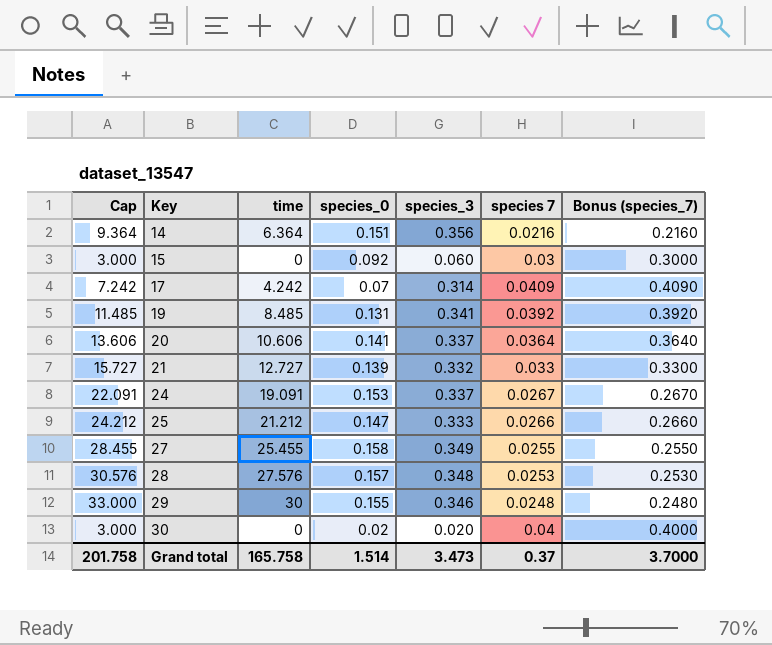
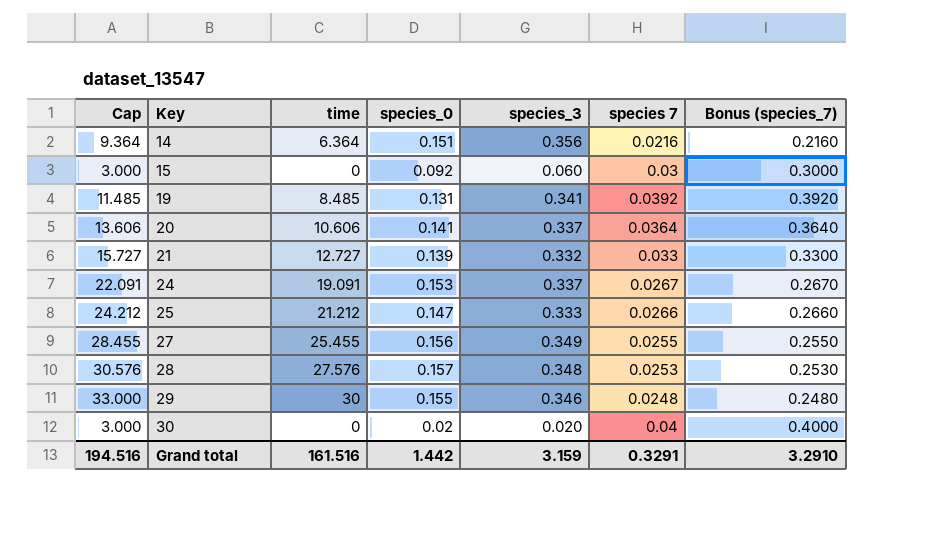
row 17: 7.242 | 4.242 | 0.07 | 0.314 | 0.0409 | 0.4090 -> none
27 | species_0: 0.158 -> 0.156
Grand total | Cap: 201.758 -> 194.516
Grand total | time: 165.758 -> 161.516
Grand total | species_0: 1.514 -> 1.442
Grand total | species_3: 3.473 -> 3.159
Grand total | species 7: 0.37 -> 0.3291
Grand total | Bonus (species_7): 3.7000 -> 3.2910

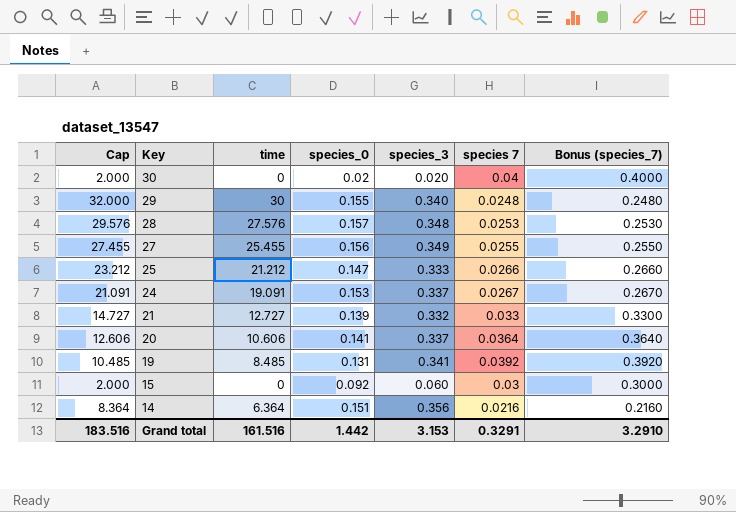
row order: Key ascending -> Key descending
column Cap | formula: [time] + 3 -> [time] + 2
29 | species_3: 0.346 -> 0.340
Grand total | Cap: 194.516 -> 183.516
Grand total | species_3: 3.159 -> 3.153

